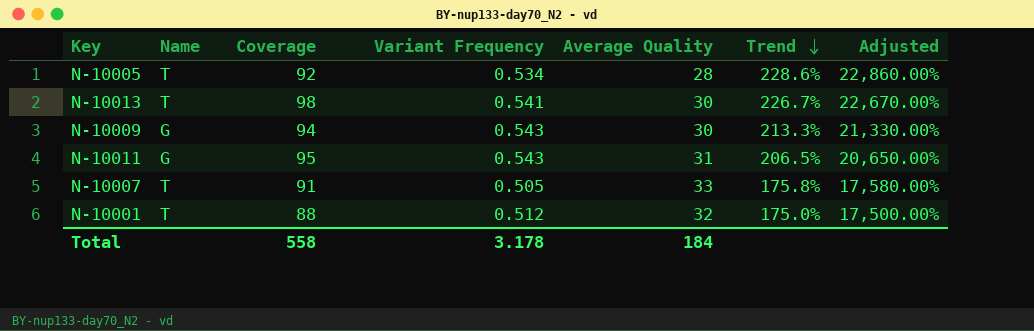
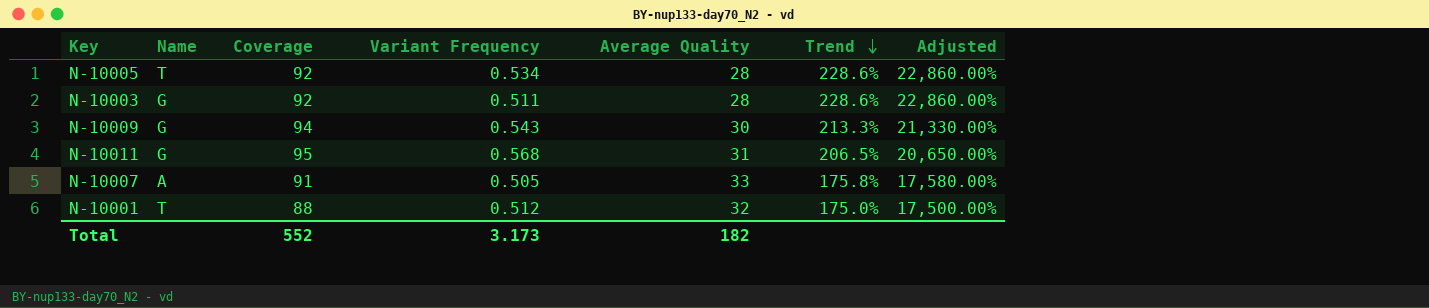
row N-10013: T | 98 | 0.541 | 30 | 226.7% | 22,670.00% -> none
row N-10003: none -> G | 92 | 0.511 | 28 | 228.6% | 22,860.00%
N-10011 | Variant Frequency: 0.543 -> 0.568
N-10007 | Name: T -> A
Total | Coverage: 558 -> 552
Total | Variant Frequency: 3.178 -> 3.173
Total | Average Quality: 184 -> 182

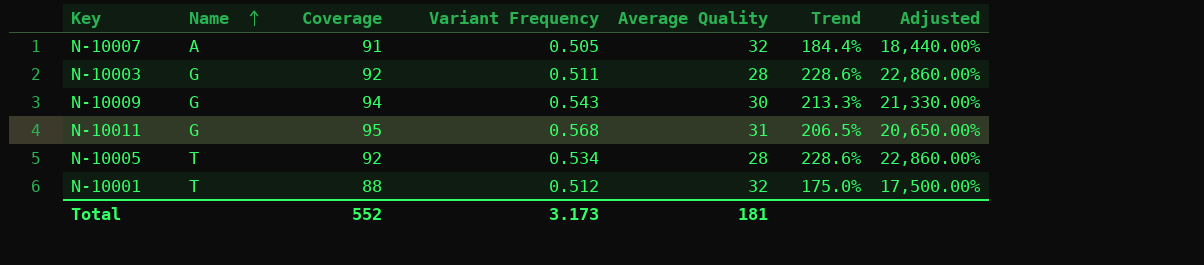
row order: Trend descending -> Name ascending
N-10007 | Average Quality: 33 -> 32
N-10007 | Trend: 175.8% -> 184.4%
N-10007 | Adjusted: 17,580.00% -> 18,440.00%
Total | Average Quality: 182 -> 181

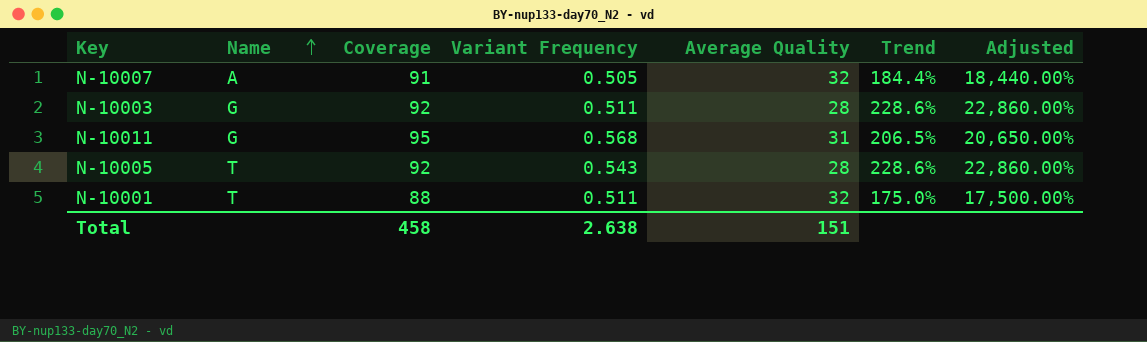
row N-10009: G | 94 | 0.543 | 30 | 213.3% | 21,330.00% -> none
N-10005 | Variant Frequency: 0.534 -> 0.543
N-10001 | Variant Frequency: 0.512 -> 0.511
Total | Coverage: 552 -> 458
Total | Variant Frequency: 3.173 -> 2.638
Total | Average Quality: 181 -> 151

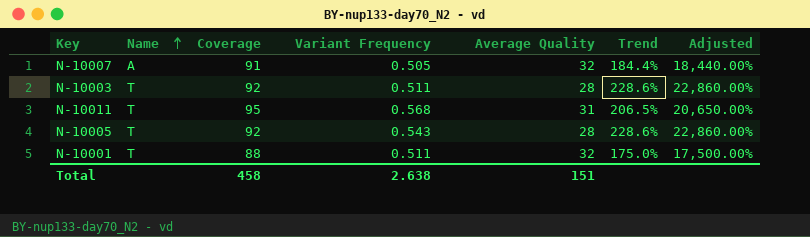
N-10003 | Name: G -> T
N-10011 | Name: G -> T

